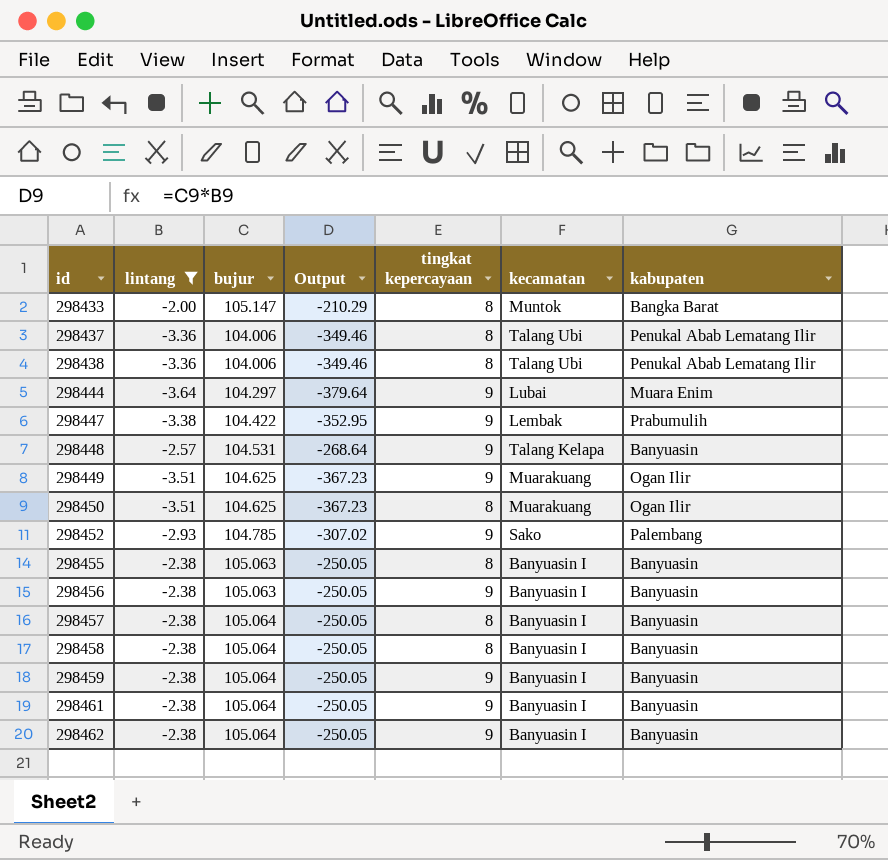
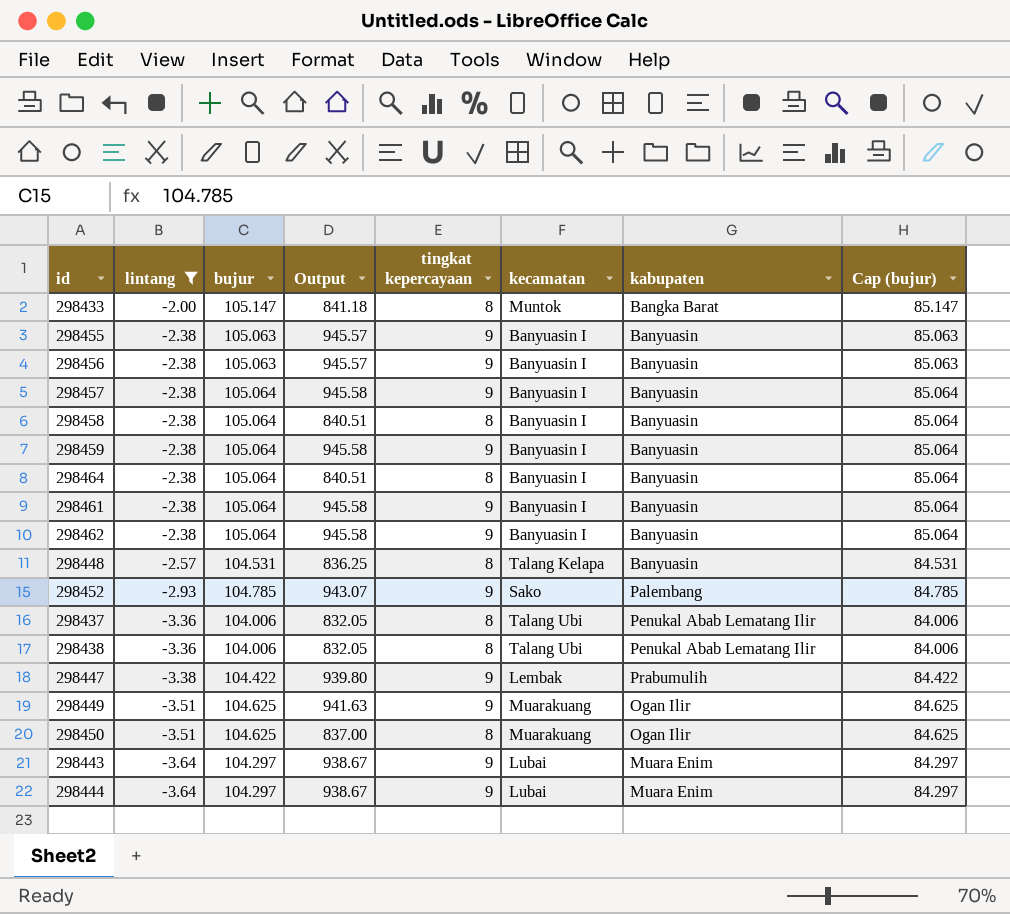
row order: id ascending -> lintang descending
column Output | formula: [lintang] * [bujur] -> [bujur] * [tingkat kepercayaan]
column Cap (bujur) | formula: none -> [bujur] - 20
298455 | tingkat kepercayaan: 8 -> 9
298457 | tingkat kepercayaan: 8 -> 9
row 298464: none -> -2.38 | 105.064 | 840.51 | 8 | Banyuasin I | Banyuasin | 85.064
298448 | tingkat kepercayaan: 9 -> 8
row 298443: none -> -3.64 | 104.297 | 938.67 | 9 | Lubai | Muara Enim | 84.297

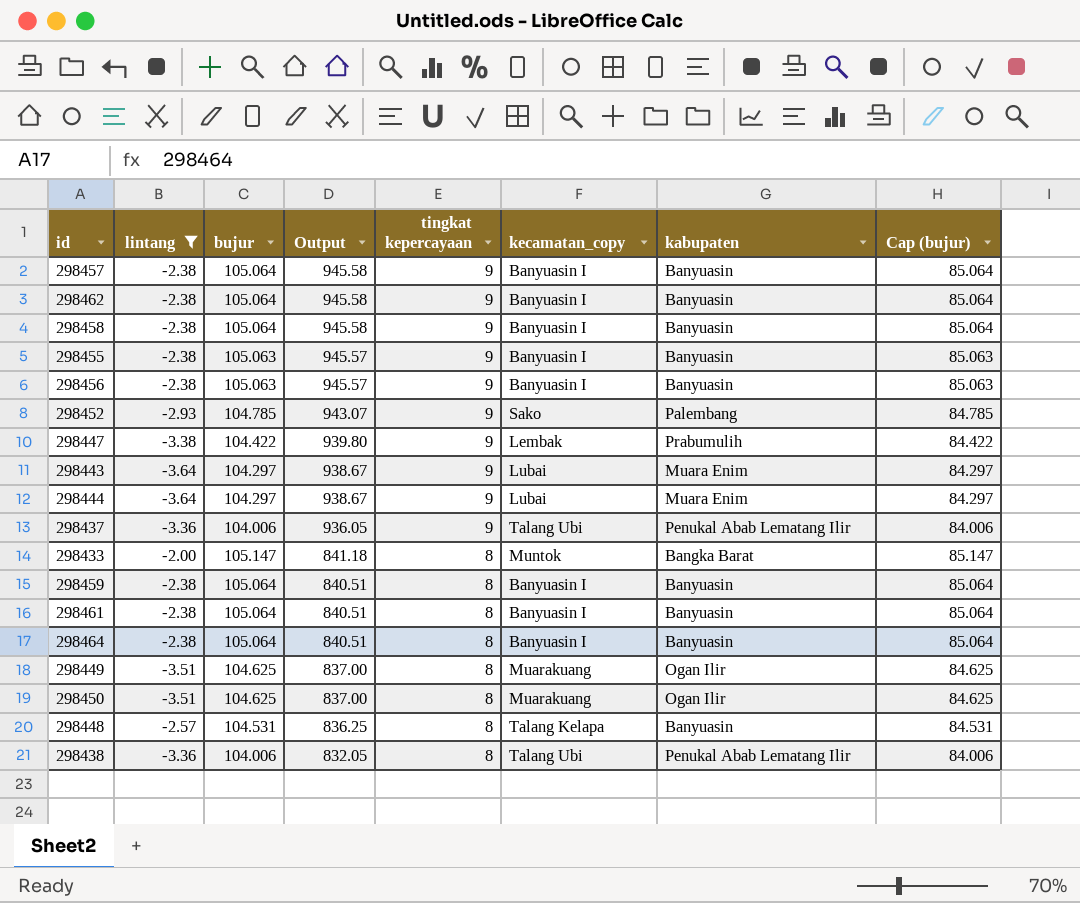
row order: lintang descending -> Output descending
column name: kecamatan -> kecamatan_copy
298458 | Output: 840.51 -> 945.58
298458 | tingkat kepercayaan: 8 -> 9
298437 | Output: 832.05 -> 936.05
298437 | tingkat kepercayaan: 8 -> 9
298459 | Output: 945.58 -> 840.51
298459 | tingkat kepercayaan: 9 -> 8
298461 | Output: 945.58 -> 840.51
298461 | tingkat kepercayaan: 9 -> 8
298449 | Output: 941.63 -> 837.00
298449 | tingkat kepercayaan: 9 -> 8

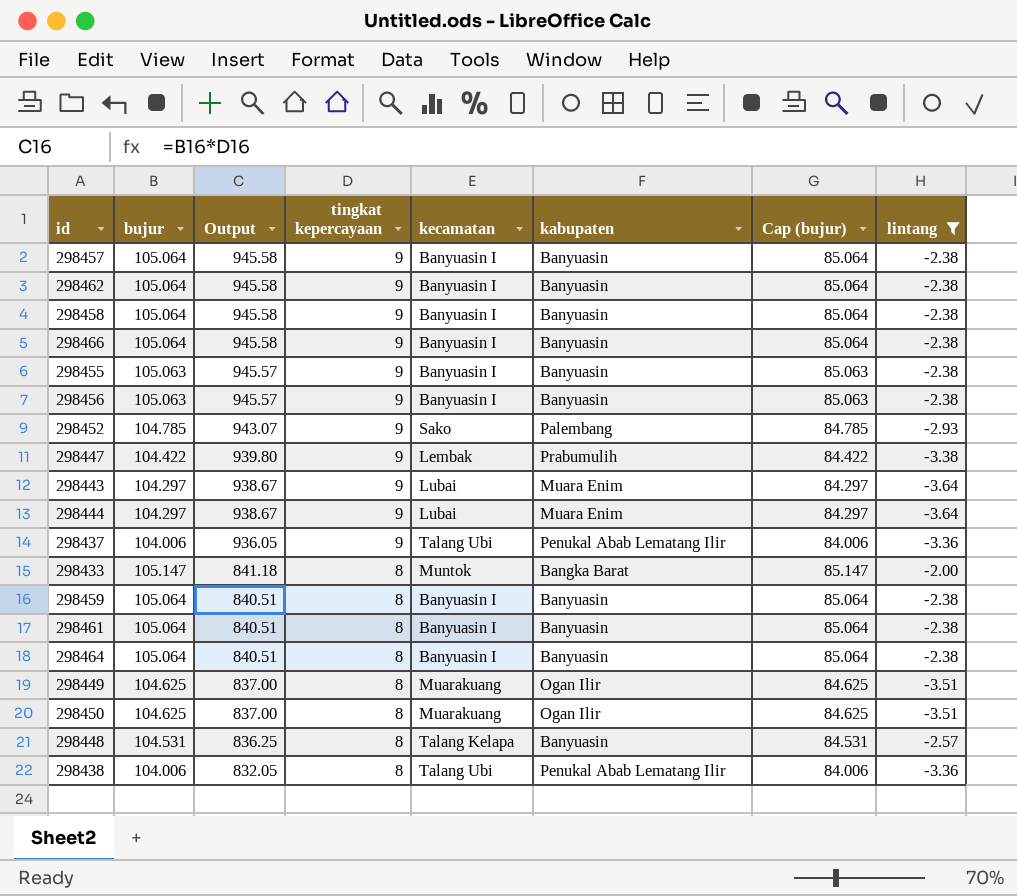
column name: kecamatan_copy -> kecamatan
column lintang | position: 2 -> 8
row 298466: none -> 105.064 | 945.58 | 9 | Banyuasin I | Banyuasin | 85.064 | -2.38

